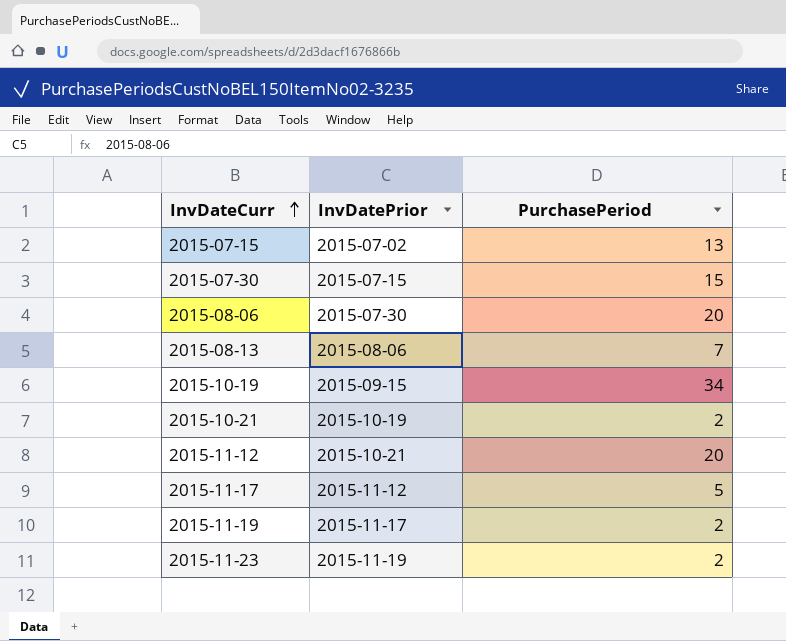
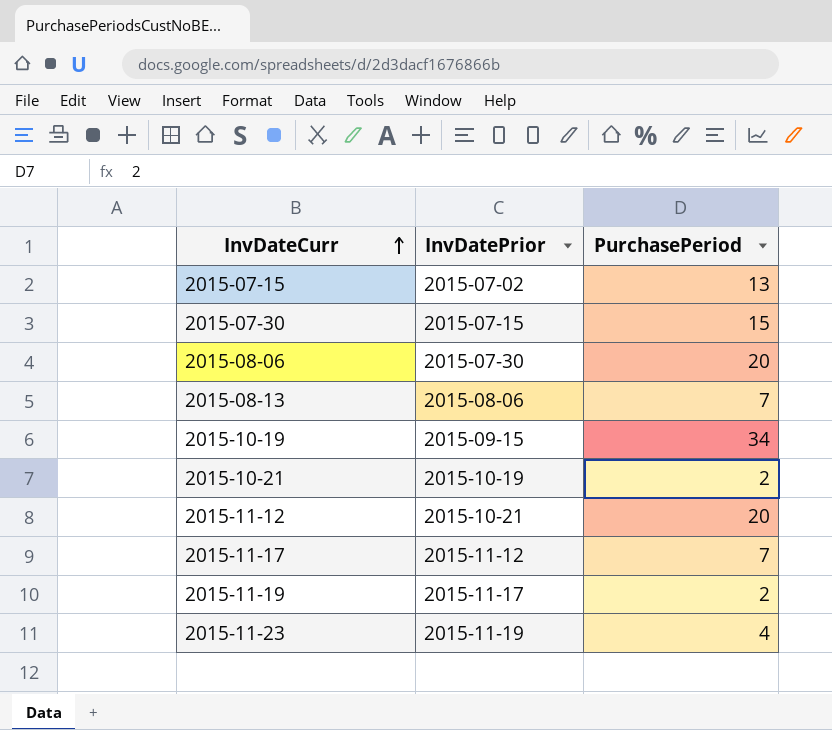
2015-11-17 | PurchasePeriod: 5 -> 7
2015-11-23 | PurchasePeriod: 2 -> 4

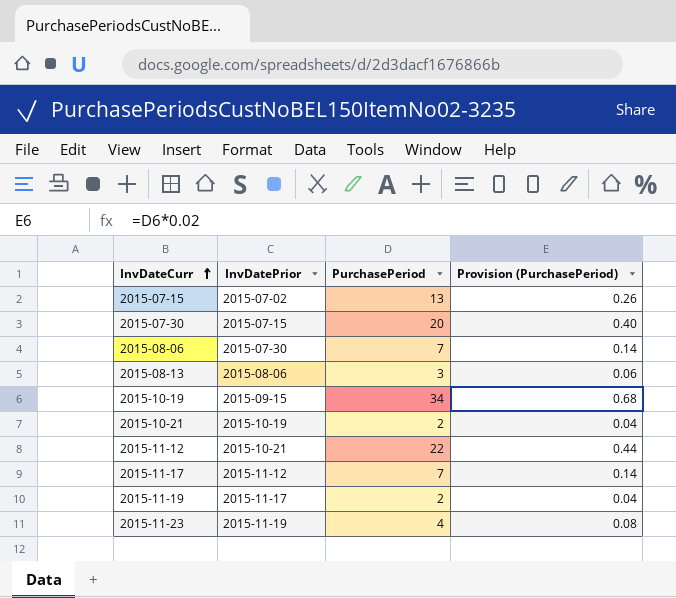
column Provision (PurchasePeriod) | formula: none -> [PurchasePeriod] * 0.02
2015-07-30 | PurchasePeriod: 15 -> 20
2015-08-06 | PurchasePeriod: 20 -> 7
2015-08-13 | PurchasePeriod: 7 -> 3
2015-11-12 | PurchasePeriod: 20 -> 22

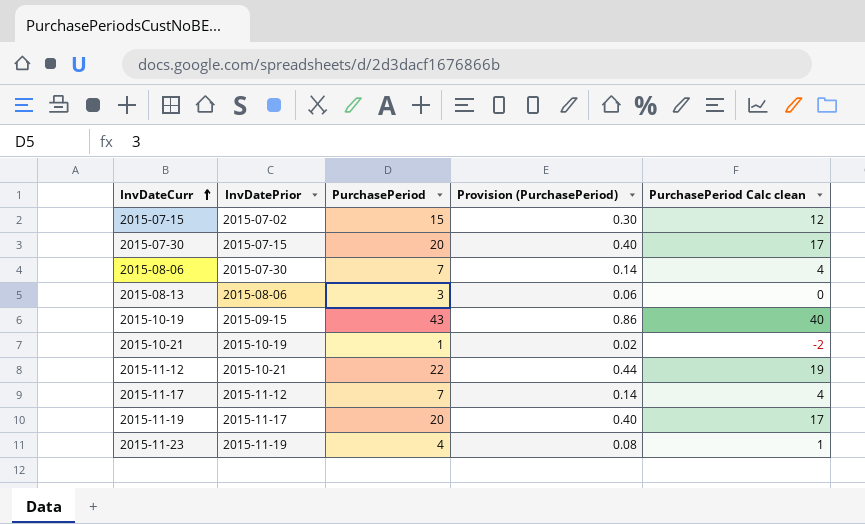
column PurchasePeriod Calc clean | formula: none -> [PurchasePeriod] - 3
2015-07-15 | PurchasePeriod: 13 -> 15
2015-07-15 | Provision (PurchasePeriod): 0.26 -> 0.30
2015-10-19 | PurchasePeriod: 34 -> 43
2015-10-19 | Provision (PurchasePeriod): 0.68 -> 0.86
2015-10-21 | PurchasePeriod: 2 -> 1
2015-10-21 | Provision (PurchasePeriod): 0.04 -> 0.02
2015-11-19 | PurchasePeriod: 2 -> 20
2015-11-19 | Provision (PurchasePeriod): 0.04 -> 0.40

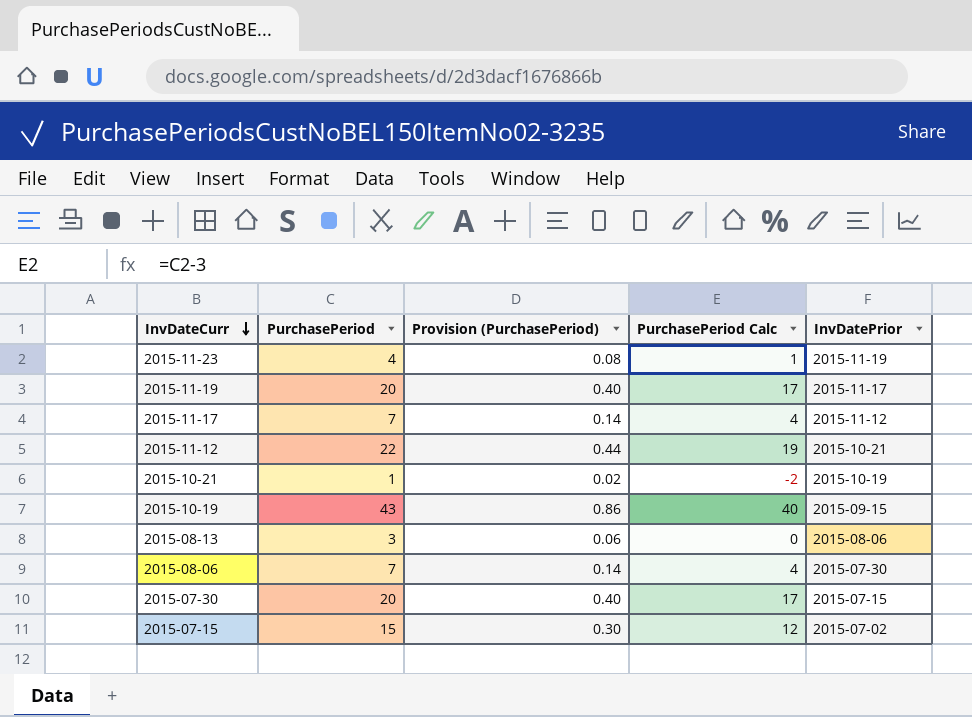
row order: InvDateCurr ascending -> InvDateCurr descending
column name: PurchasePeriod Calc clean -> PurchasePeriod Calc
column InvDatePrior | position: 2 -> 5

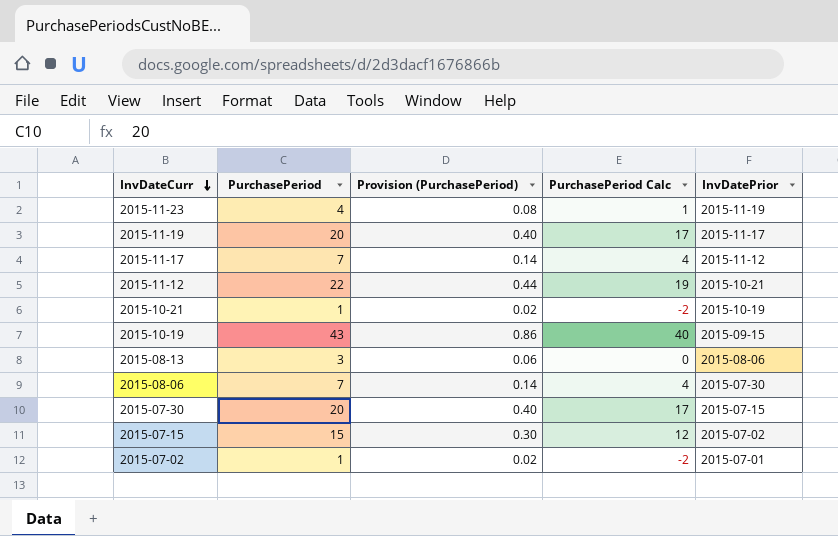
row 2015-07-02: none -> 1 | 0.02 | -2 | 2015-07-01

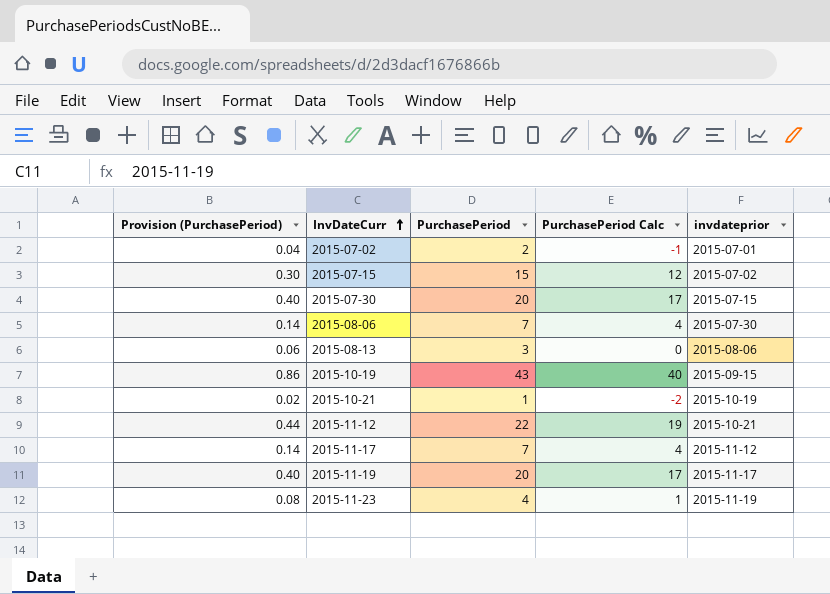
row order: InvDateCurr descending -> InvDateCurr ascending
column Provision (PurchasePeriod) | position: 3 -> 1
column name: InvDatePrior -> invdateprior
2015-07-02 | Provision (PurchasePeriod): 0.02 -> 0.04
2015-07-02 | PurchasePeriod: 1 -> 2
2015-07-02 | PurchasePeriod Calc: -2 -> -1

